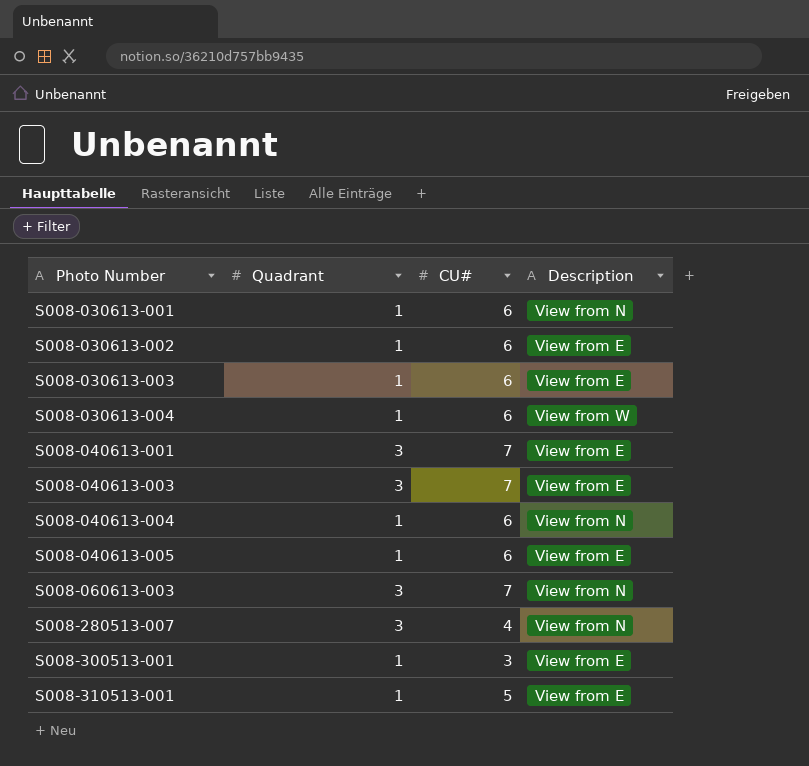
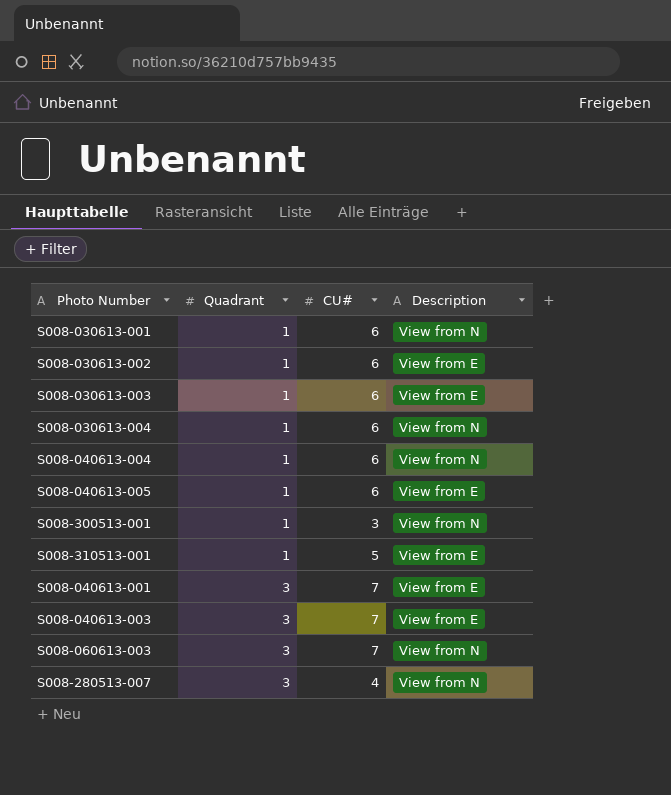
row order: Photo Number ascending -> Quadrant ascending
S008-030613-004 | Description: View from W -> View from N
S008-300513-001 | Description: View from E -> View from N

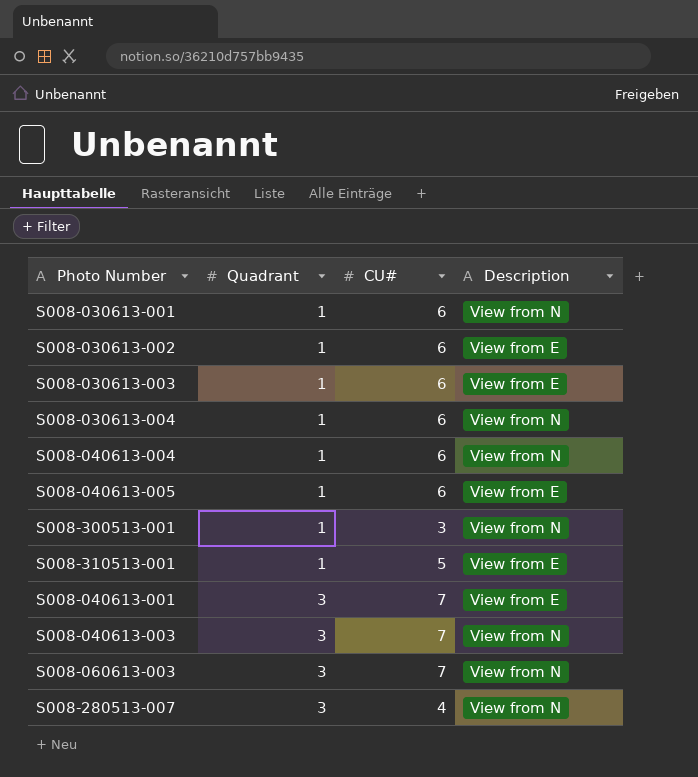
S008-040613-003 | Description: View from E -> View from N

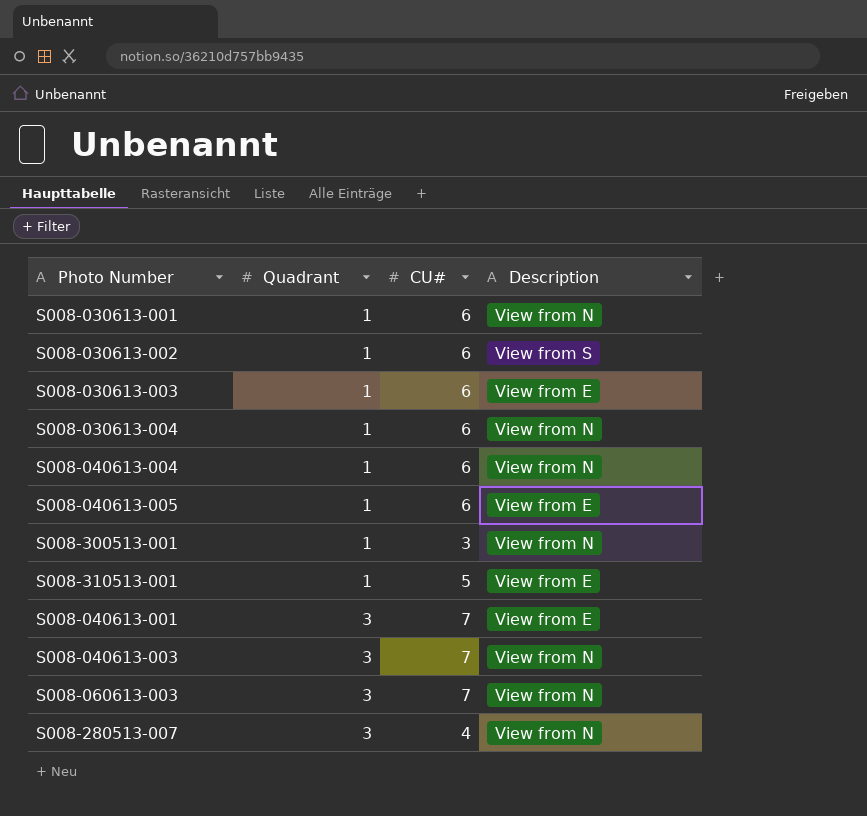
S008-030613-002 | Description: View from E -> View from S

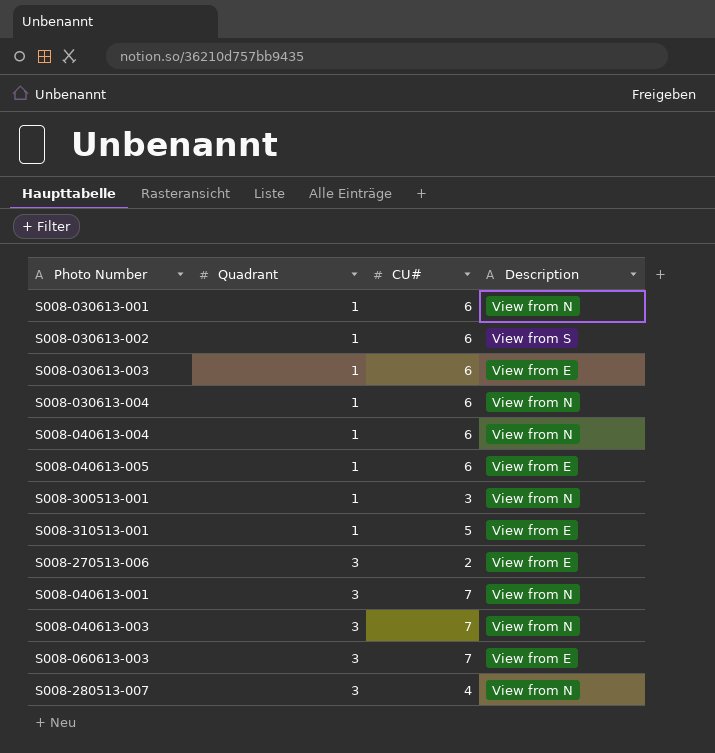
row S008-270513-006: none -> 3 | 2 | View from E
S008-040613-001 | Description: View from E -> View from N
S008-060613-003 | Description: View from N -> View from E

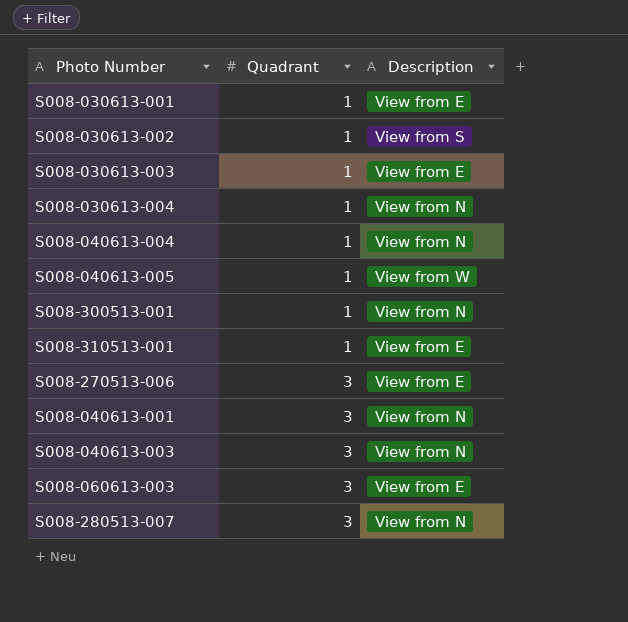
column CU# | position: 3 -> none
S008-030613-001 | Description: View from N -> View from E
S008-040613-005 | Description: View from E -> View from W

